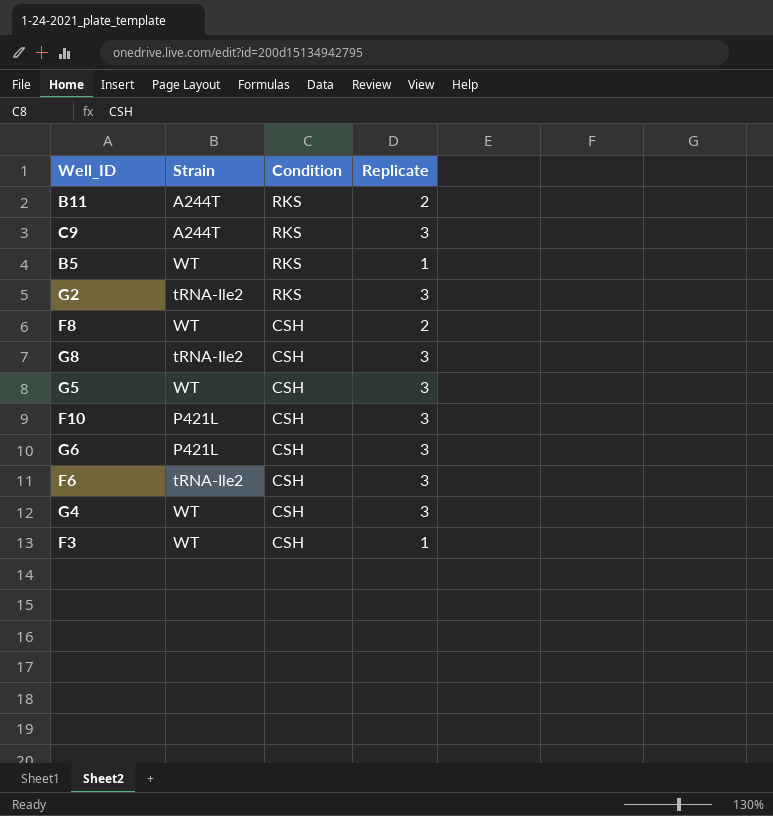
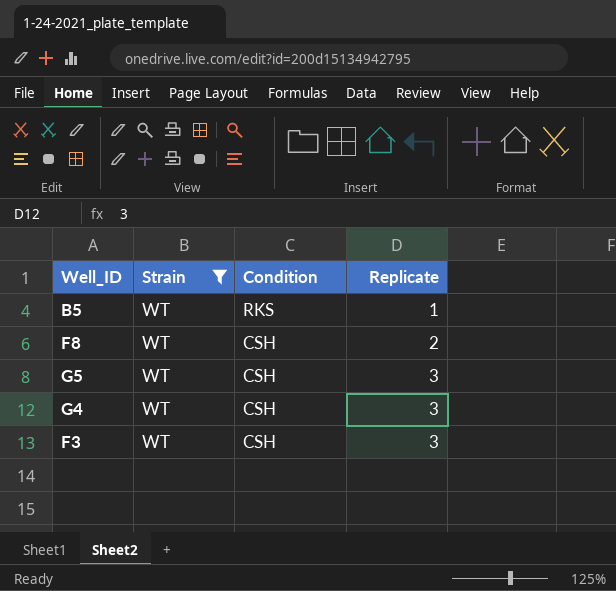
filter: none -> Strain = WT
F3 | Replicate: 1 -> 3

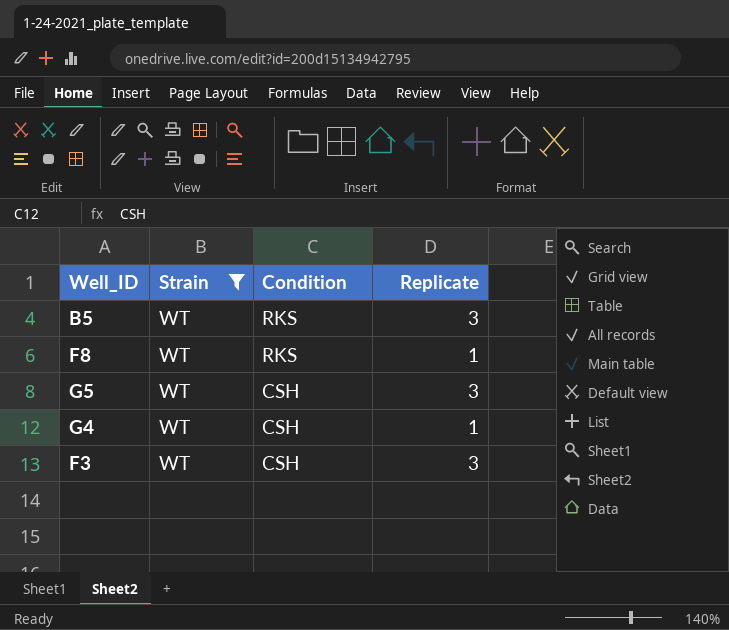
B5 | Replicate: 1 -> 3
F8 | Condition: CSH -> RKS
F8 | Replicate: 2 -> 1
G4 | Replicate: 3 -> 1

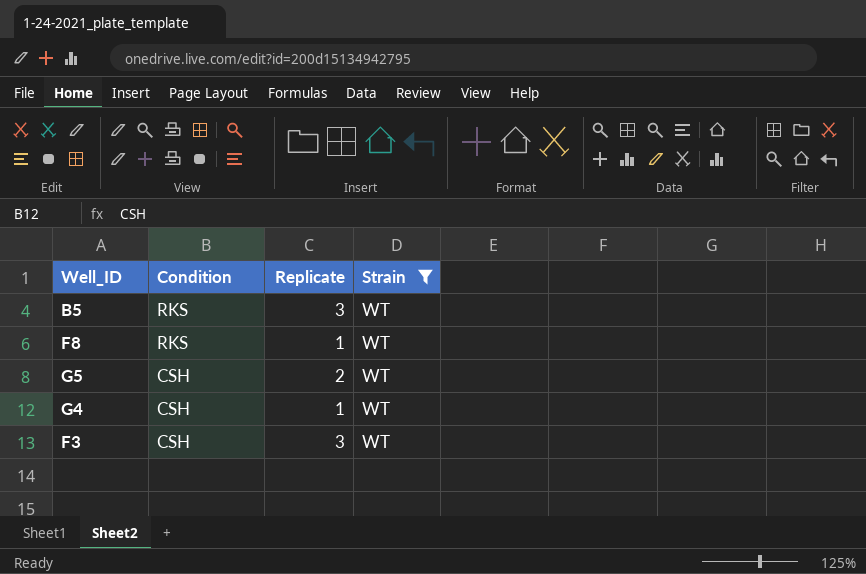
column Strain | position: 2 -> 4
G5 | Replicate: 3 -> 2

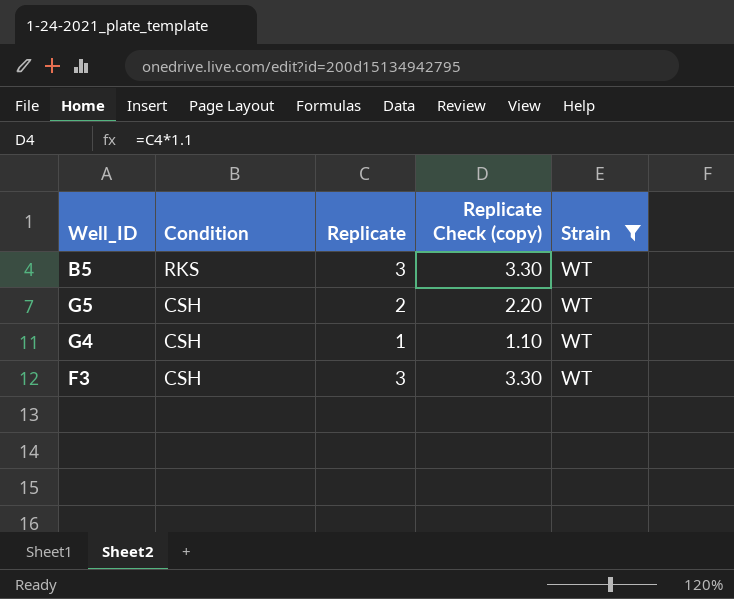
column Replicate Check (copy) | formula: none -> [Replicate] * 1.1
row F8: RKS | 1 | WT -> none

